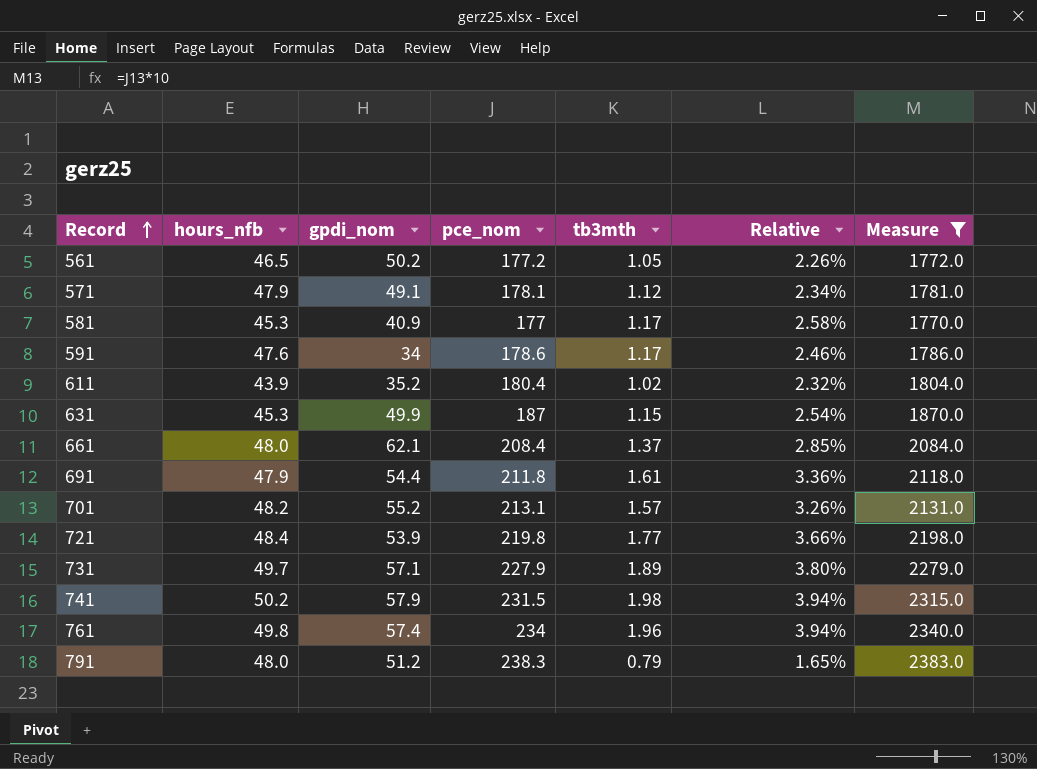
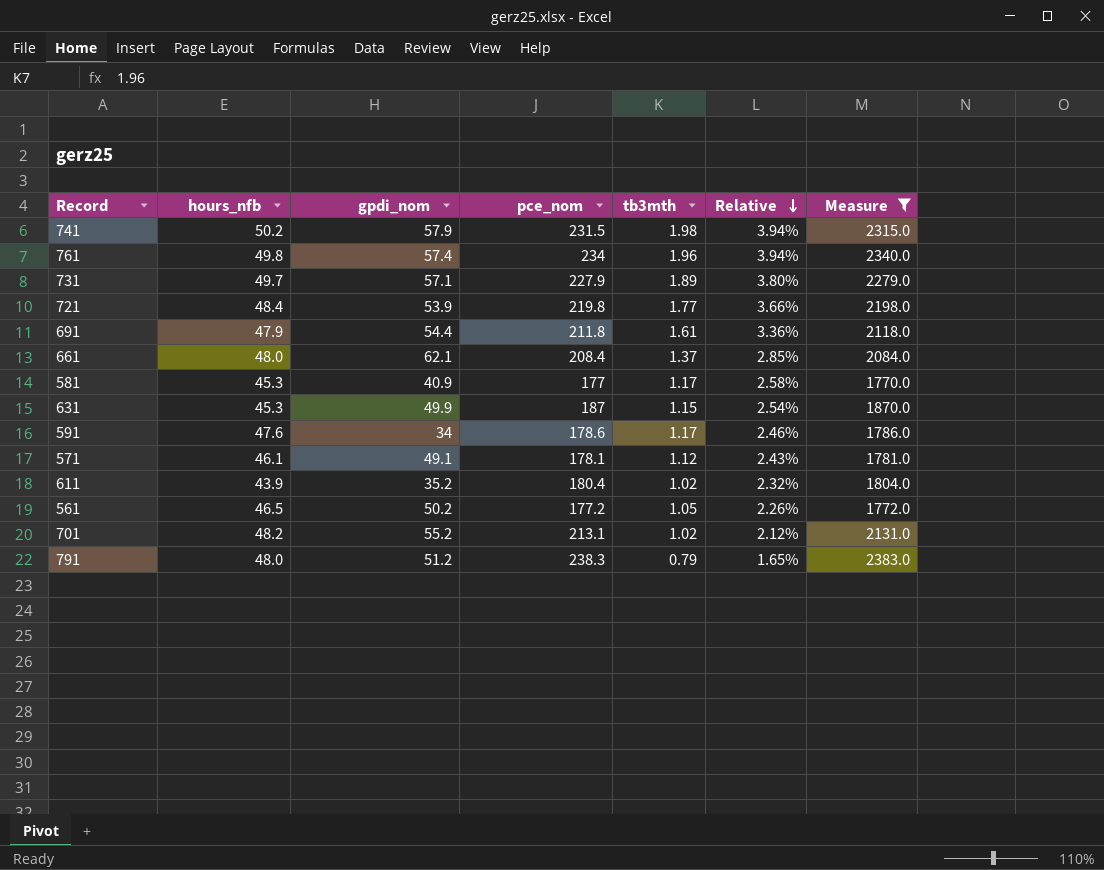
row order: Record ascending -> Relative descending
571 | hours_nfb: 47.9 -> 46.1
571 | Relative: 2.34% -> 2.43%
701 | tb3mth: 1.57 -> 1.02
701 | Relative: 3.26% -> 2.12%

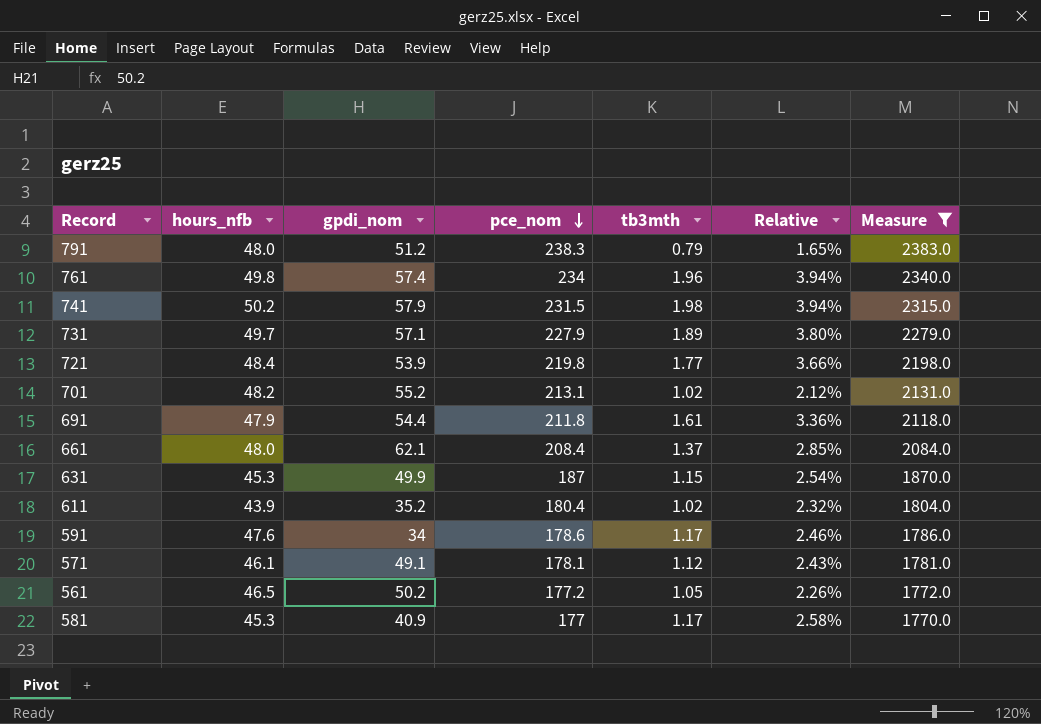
row order: Relative descending -> pce_nom descending

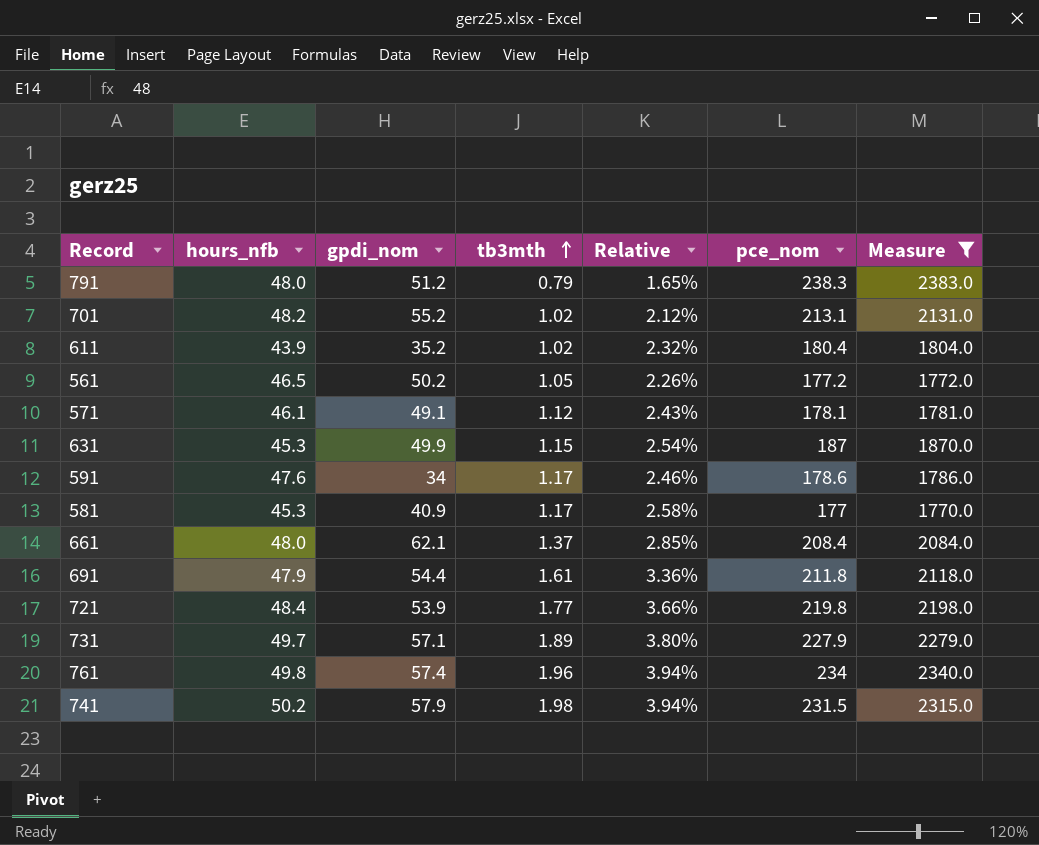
row order: pce_nom descending -> tb3mth ascending
column pce_nom | position: 4 -> 6

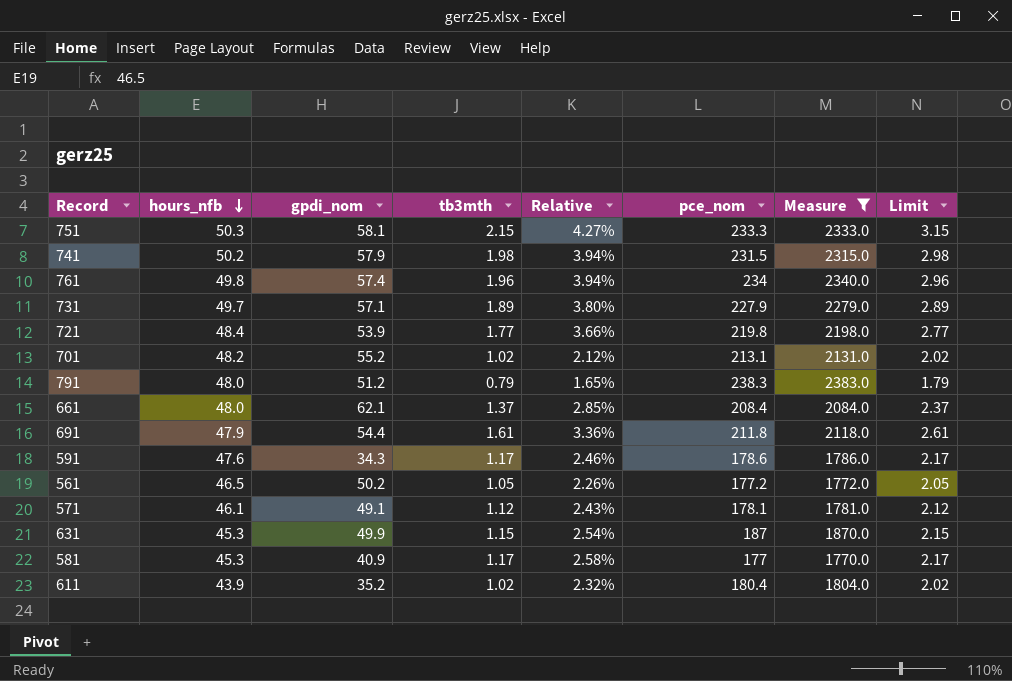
row order: tb3mth ascending -> hours_nfb descending
column Limit | formula: none -> [tb3mth] + 1
row 751: none -> 50.3 | 58.1 | 2.15 | 4.27% | 233.3 | 2333.0 | 3.15
591 | gpdi_nom: 34 -> 34.3

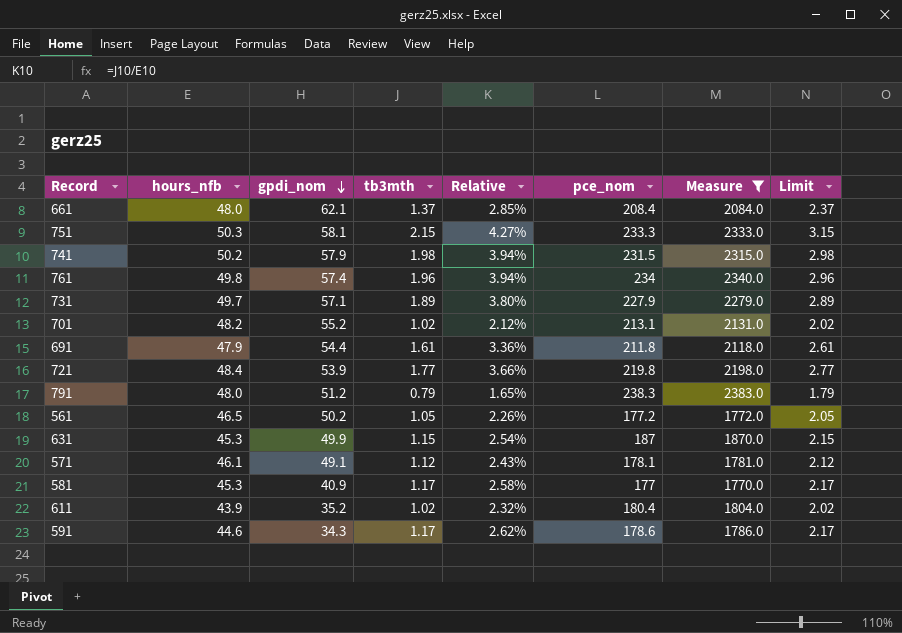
row order: hours_nfb descending -> gpdi_nom descending
591 | hours_nfb: 47.6 -> 44.6
591 | Relative: 2.46% -> 2.62%

